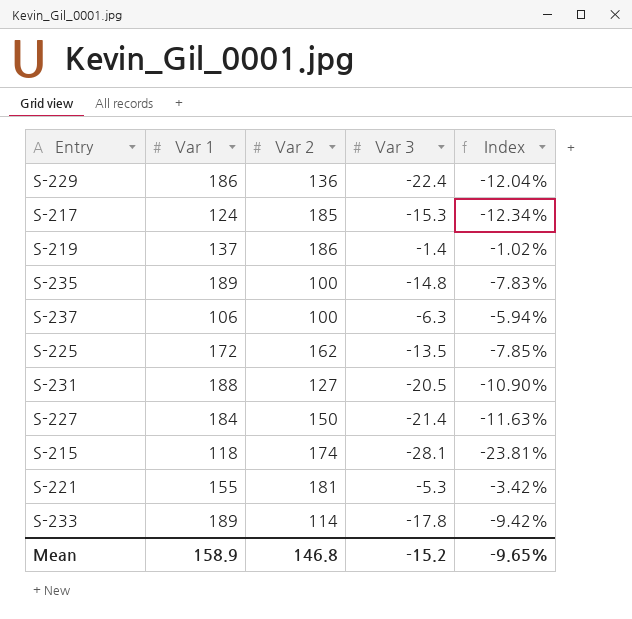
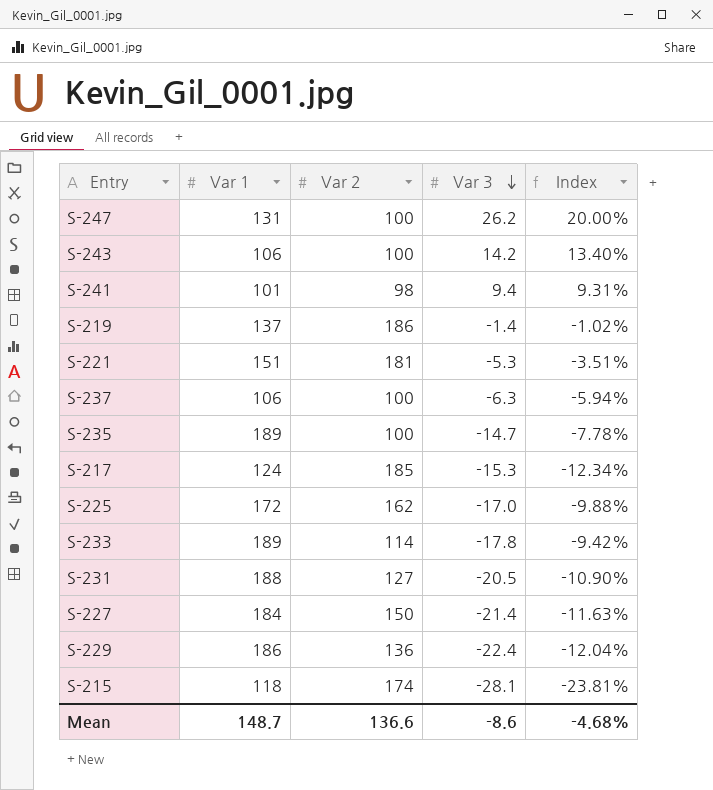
row order: none -> Var 3 descending
row S-247: none -> 131 | 100 | 26.2 | 20.00%
row S-243: none -> 106 | 100 | 14.2 | 13.40%
row S-241: none -> 101 | 98 | 9.4 | 9.31%
S-221 | Var 1: 155 -> 151
S-221 | Index: -3.42% -> -3.51%
S-235 | Var 3: -14.8 -> -14.7
S-235 | Index: -7.83% -> -7.78%
S-225 | Var 3: -13.5 -> -17.0
S-225 | Index: -7.85% -> -9.88%
Mean | Var 1: 158.9 -> 148.7
Mean | Var 2: 146.8 -> 136.6
Mean | Var 3: -15.2 -> -8.6
Mean | Index: -9.65% -> -4.68%

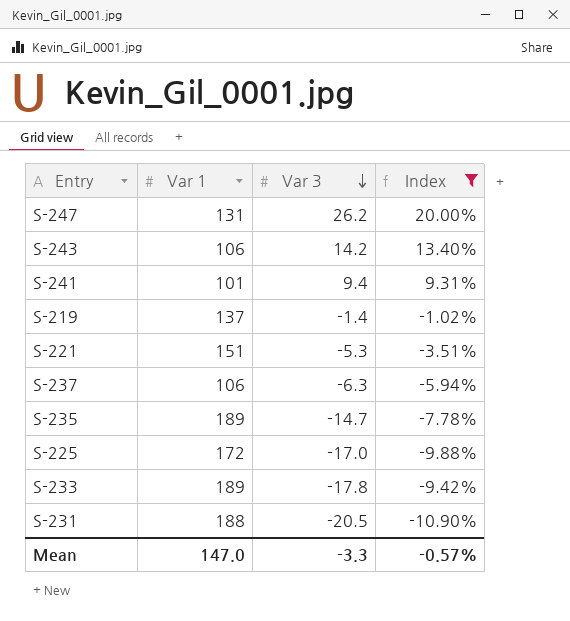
filter: none -> Index >= -10.90%
column Var 2 | position: 3 -> none
Mean | Var 1: 148.7 -> 147.0
Mean | Var 3: -8.6 -> -3.3
Mean | Index: -4.68% -> -0.57%

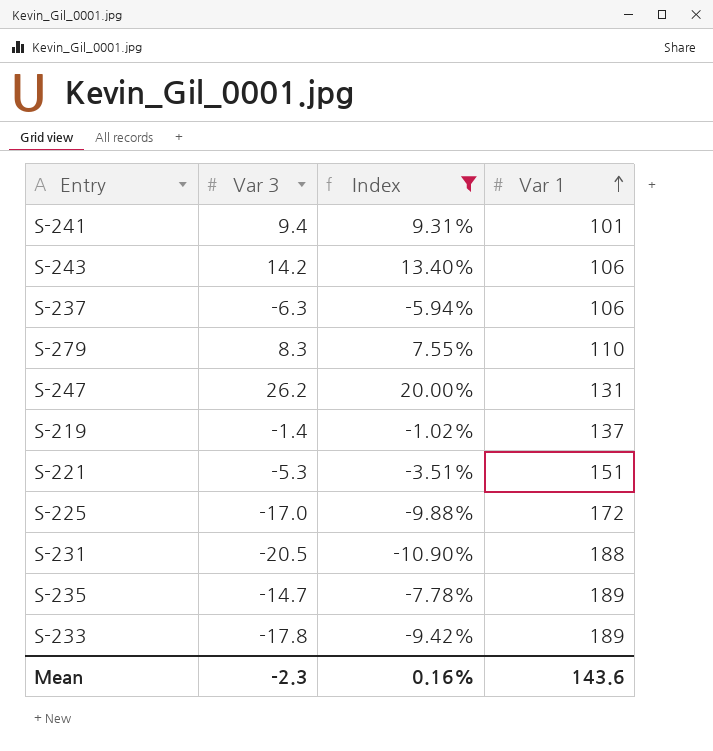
row order: Var 3 descending -> Var 1 ascending
column Var 1 | position: 2 -> 4
row S-279: none -> 8.3 | 7.55% | 110
Mean | Var 3: -3.3 -> -2.3
Mean | Index: -0.57% -> 0.16%
Mean | Var 1: 147.0 -> 143.6

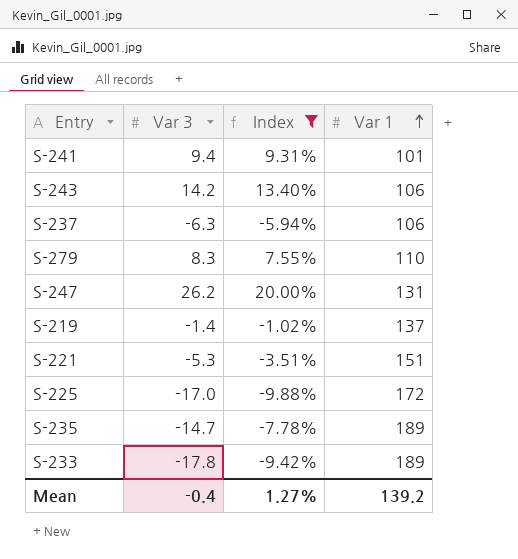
row S-231: -20.5 | -10.90% | 188 -> none
Mean | Var 3: -2.3 -> -0.4
Mean | Index: 0.16% -> 1.27%
Mean | Var 1: 143.6 -> 139.2

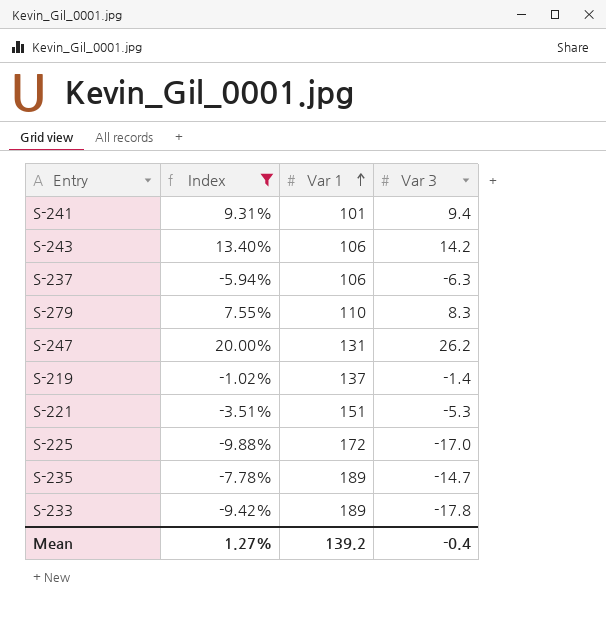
column Var 3 | position: 2 -> 4

